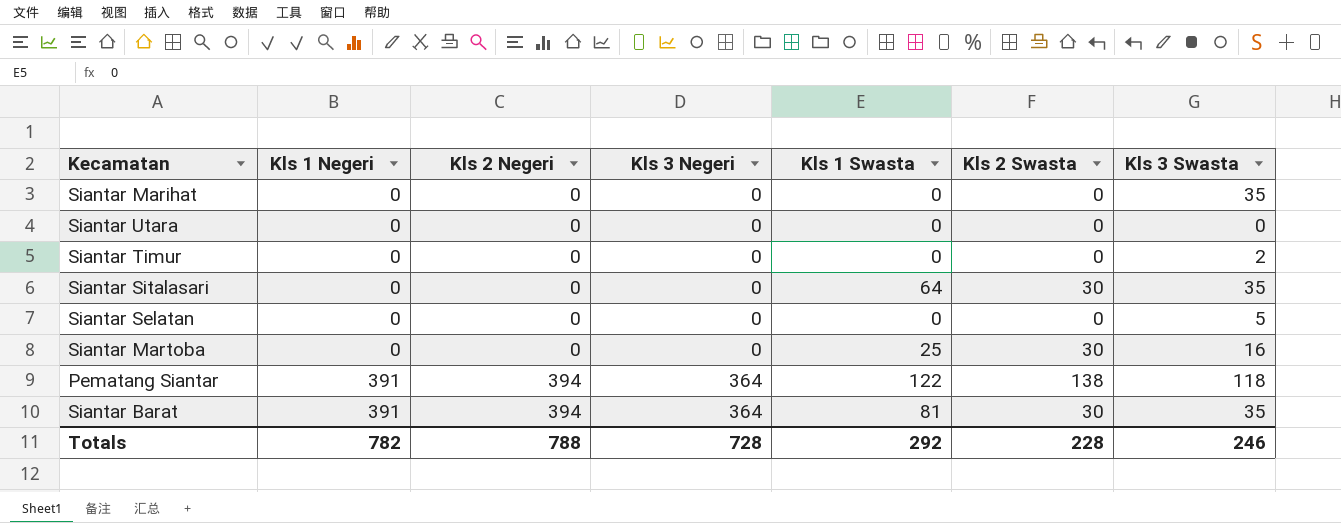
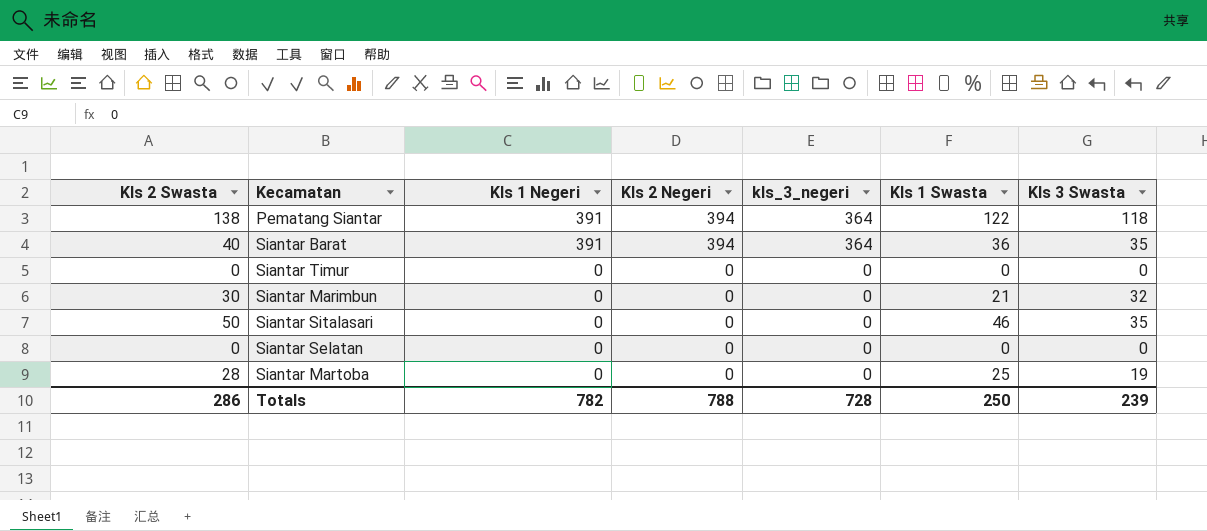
row order: Kls 1 Negeri ascending -> Kls 1 Negeri descending
column Kls 2 Swasta | position: 6 -> 1
column name: Kls 3 Negeri -> kls_3_negeri
row Siantar Marihat: 0 | 0 | 0 | 0 | 0 | 35 -> none
row Siantar Utara: 0 | 0 | 0 | 0 | 0 | 0 -> none
Siantar Barat | Kls 2 Swasta: 30 -> 40
Siantar Barat | Kls 1 Swasta: 81 -> 36
Siantar Timur | Kls 3 Swasta: 2 -> 0
row Siantar Marimbun: none -> 30 | 0 | 0 | 0 | 21 | 32
Siantar Sitalasari | Kls 2 Swasta: 30 -> 50
Siantar Sitalasari | Kls 1 Swasta: 64 -> 46
Siantar Selatan | Kls 3 Swasta: 5 -> 0
Siantar Martoba | Kls 2 Swasta: 30 -> 28
Siantar Martoba | Kls 3 Swasta: 16 -> 19
Totals | Kls 2 Swasta: 228 -> 286
Totals | Kls 1 Swasta: 292 -> 250
Totals | Kls 3 Swasta: 246 -> 239

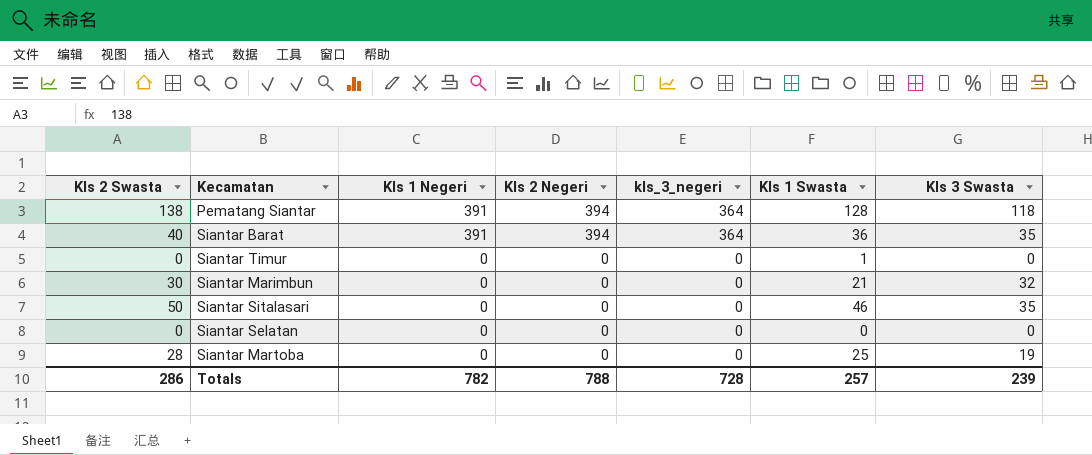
Pematang Siantar | Kls 1 Swasta: 122 -> 128
Siantar Timur | Kls 1 Swasta: 0 -> 1
Totals | Kls 1 Swasta: 250 -> 257

